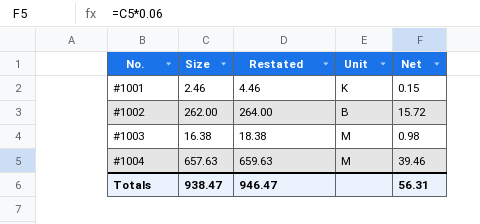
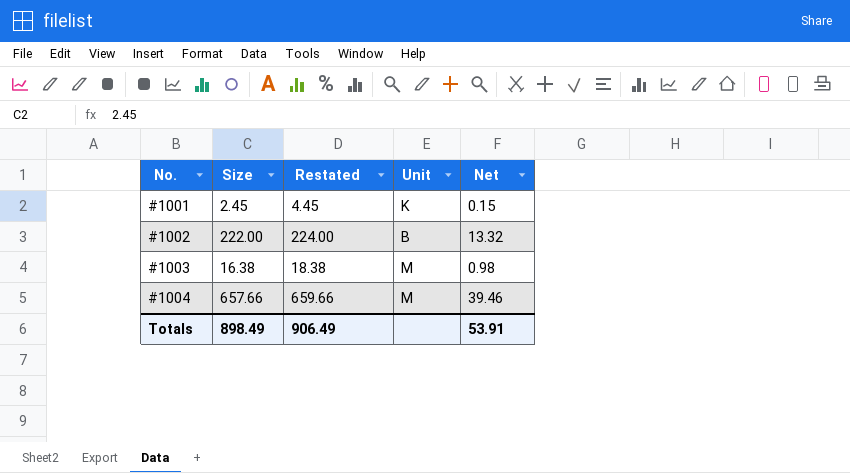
#1001 | Size: 2.46 -> 2.45
#1001 | Restated: 4.46 -> 4.45
#1002 | Size: 262.00 -> 222.00
#1002 | Restated: 264.00 -> 224.00
#1002 | Net: 15.72 -> 13.32
#1004 | Size: 657.63 -> 657.66
#1004 | Restated: 659.63 -> 659.66
Totals | Size: 938.47 -> 898.49
Totals | Restated: 946.47 -> 906.49
Totals | Net: 56.31 -> 53.91

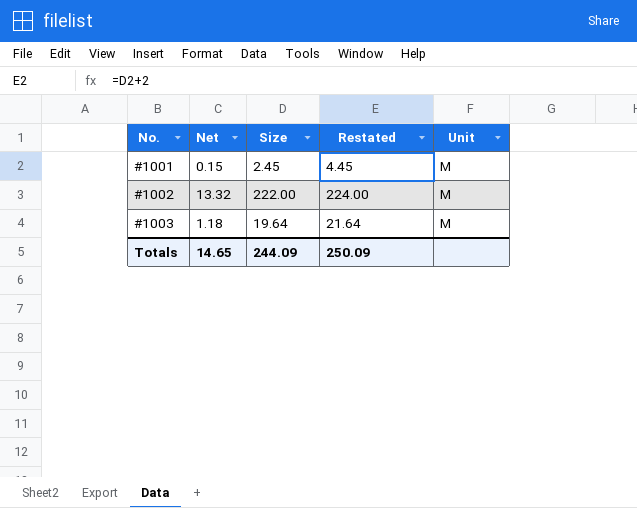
column Net | position: 5 -> 2
row #1004: 657.66 | 659.66 | M | 39.46 -> none
#1001 | Unit: K -> M
#1002 | Unit: B -> M
#1003 | Net: 0.98 -> 1.18
#1003 | Size: 16.38 -> 19.64
#1003 | Restated: 18.38 -> 21.64
Totals | Net: 53.91 -> 14.65
Totals | Size: 898.49 -> 244.09
Totals | Restated: 906.49 -> 250.09

